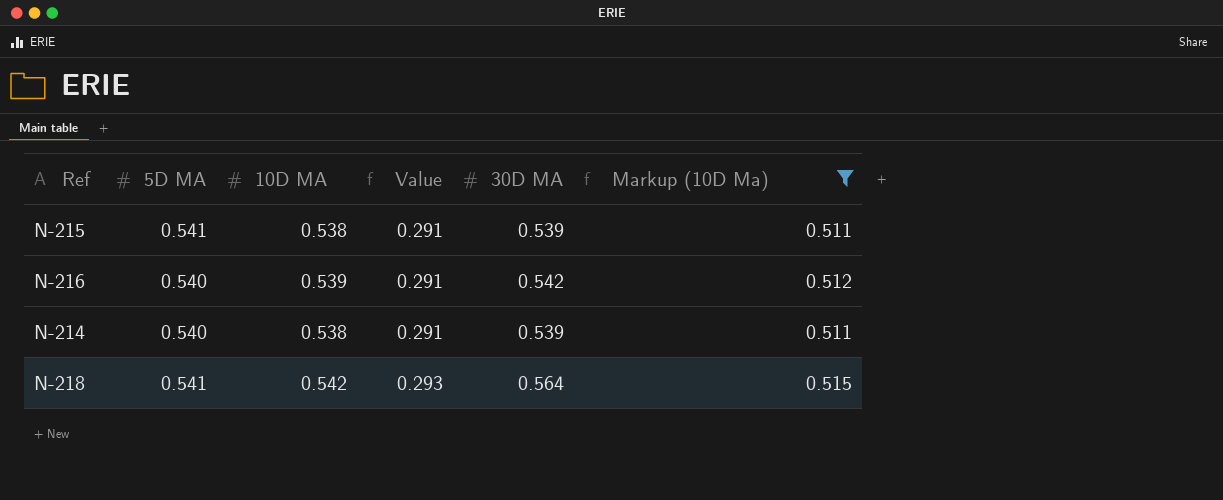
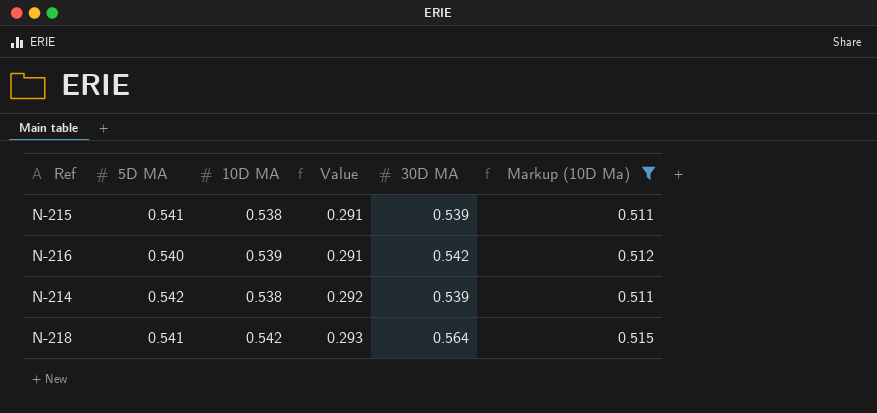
N-214 | 5D MA: 0.540 -> 0.542
N-214 | Value: 0.291 -> 0.292

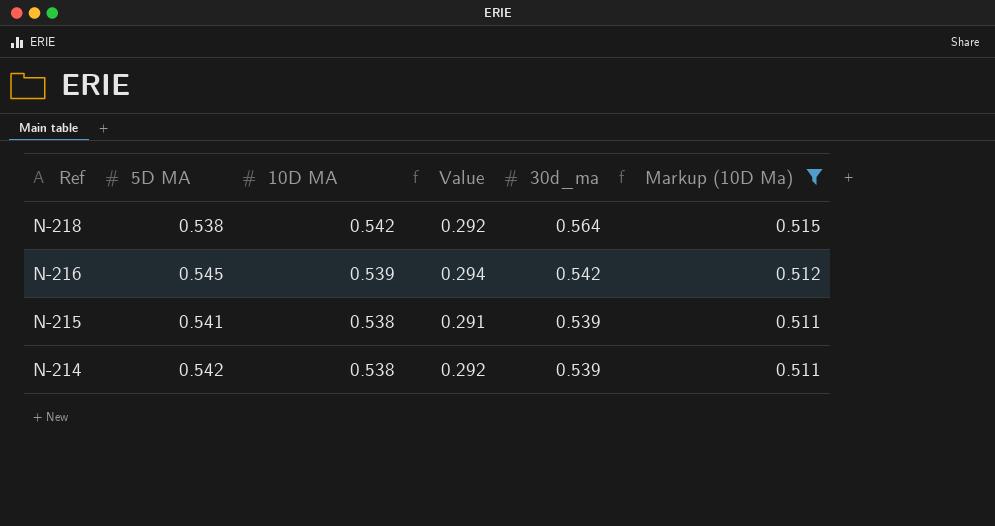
row order: Value ascending -> Ref descending
column name: 30D MA -> 30d_ma
N-218 | 5D MA: 0.541 -> 0.538
N-218 | Value: 0.293 -> 0.292
N-216 | 5D MA: 0.540 -> 0.545
N-216 | Value: 0.291 -> 0.294

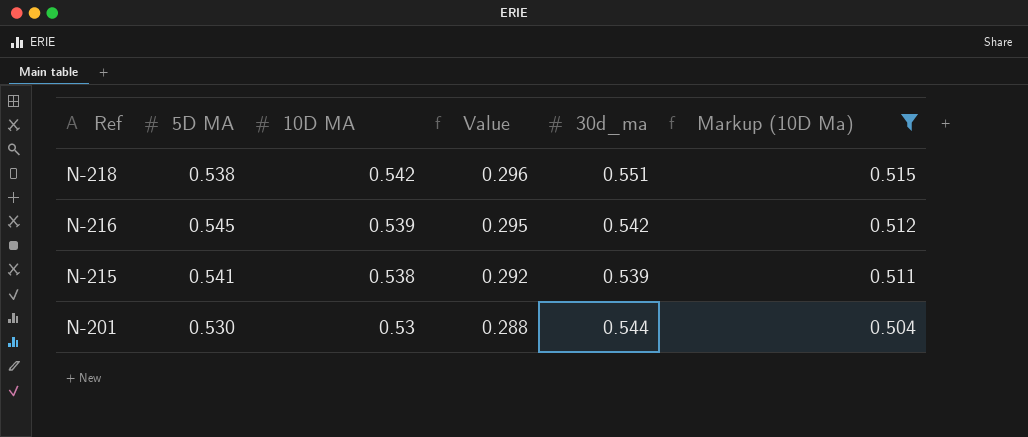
column Value | formula: [5D MA] * [10D MA] -> [5D MA] * [30d_ma]
row N-214: 0.542 | 0.538 | 0.292 | 0.539 | 0.511 -> none
N-218 | 30d_ma: 0.564 -> 0.551
row N-201: none -> 0.530 | 0.53 | 0.288 | 0.544 | 0.504

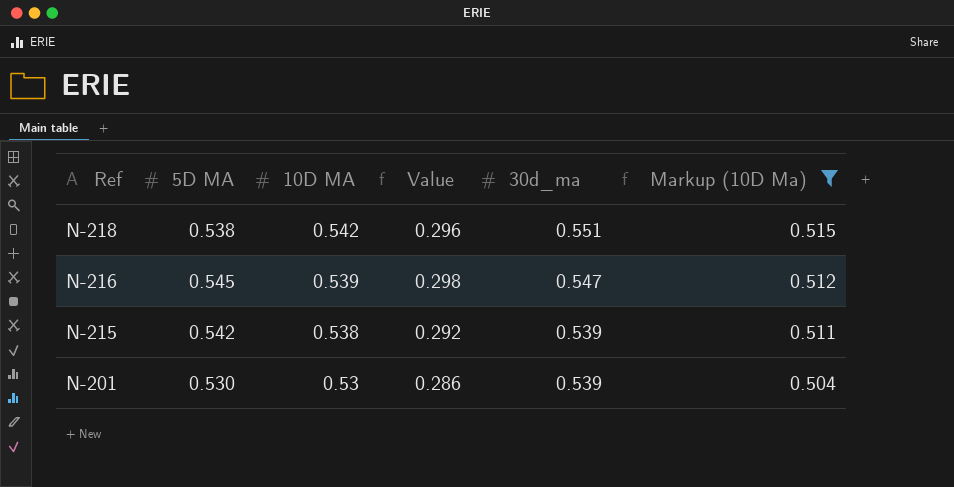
N-216 | Value: 0.295 -> 0.298
N-216 | 30d_ma: 0.542 -> 0.547
N-215 | 5D MA: 0.541 -> 0.542
N-201 | Value: 0.288 -> 0.286
N-201 | 30d_ma: 0.544 -> 0.539

